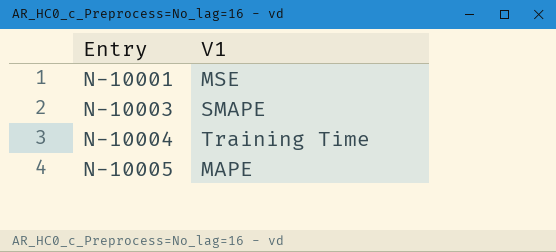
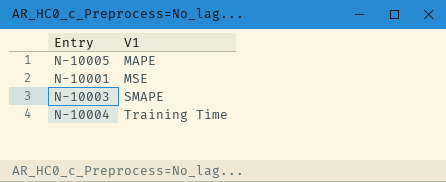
row order: Entry ascending -> V1 ascending

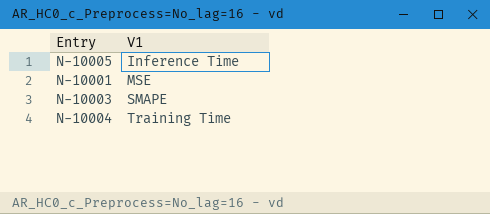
N-10005 | V1: MAPE -> Inference Time

